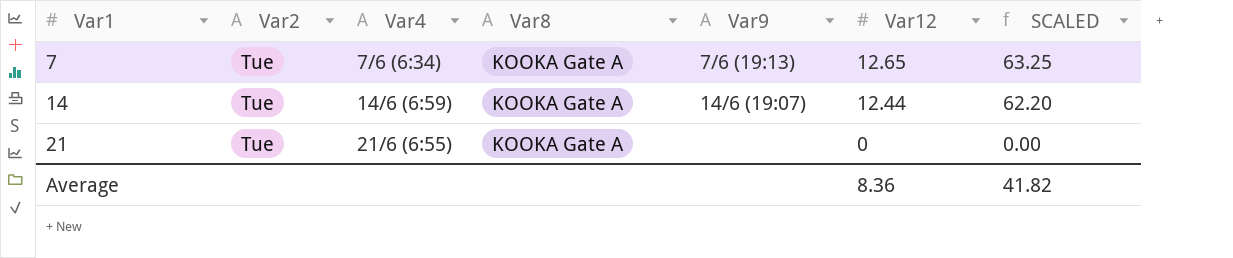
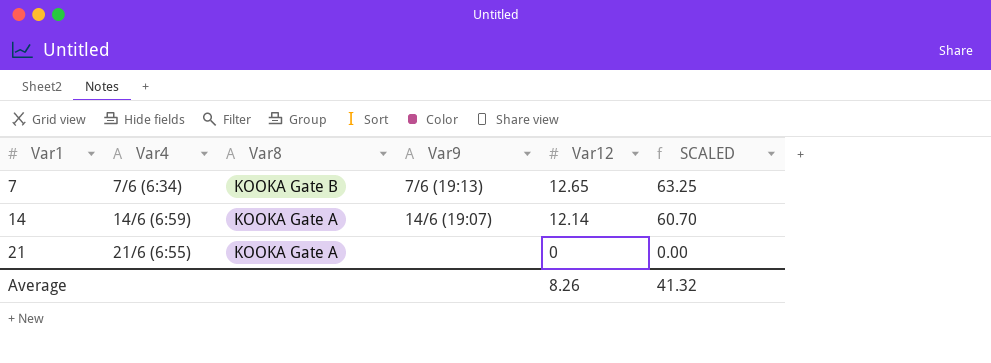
column Var2 | position: 2 -> none
7 | Var8: KOOKA Gate A -> KOOKA Gate B
14 | Var12: 12.44 -> 12.14
14 | SCALED: 62.20 -> 60.70
Average | Var12: 8.36 -> 8.26
Average | SCALED: 41.82 -> 41.32

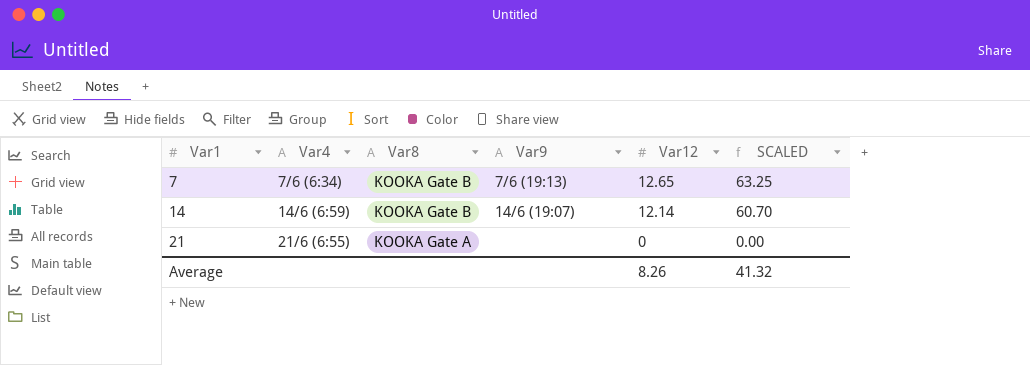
14 | Var8: KOOKA Gate A -> KOOKA Gate B

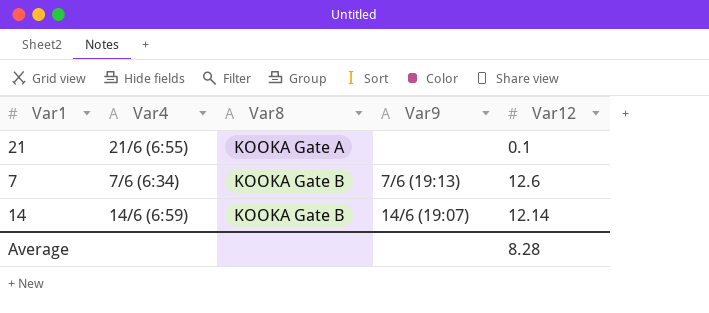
row order: Var1 ascending -> Var8 ascending
column SCALED | formula: [Var12] * 5 -> none
21 | Var12: 0 -> 0.1
7 | Var12: 12.65 -> 12.6
Average | Var12: 8.26 -> 8.28

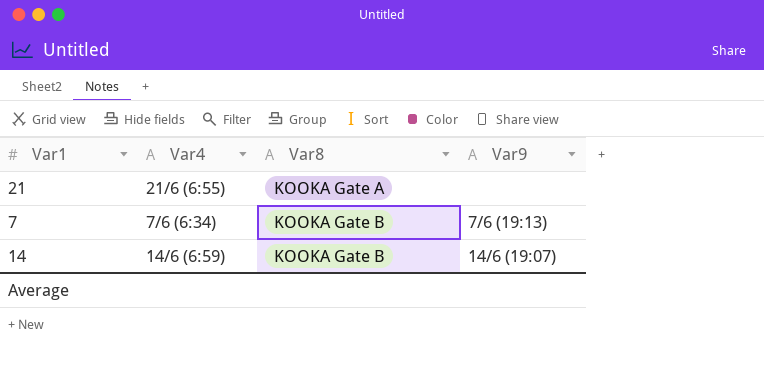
column Var12 | position: 5 -> none

